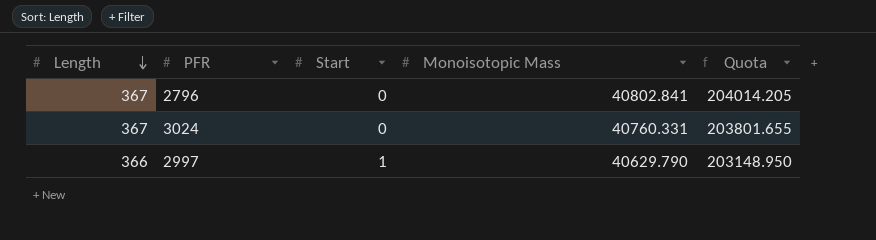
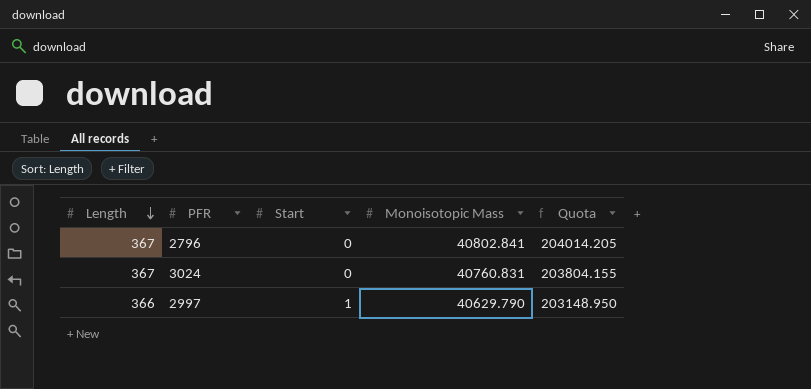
3024 | Monoisotopic Mass: 40760.331 -> 40760.831
3024 | Quota: 203801.655 -> 203804.155

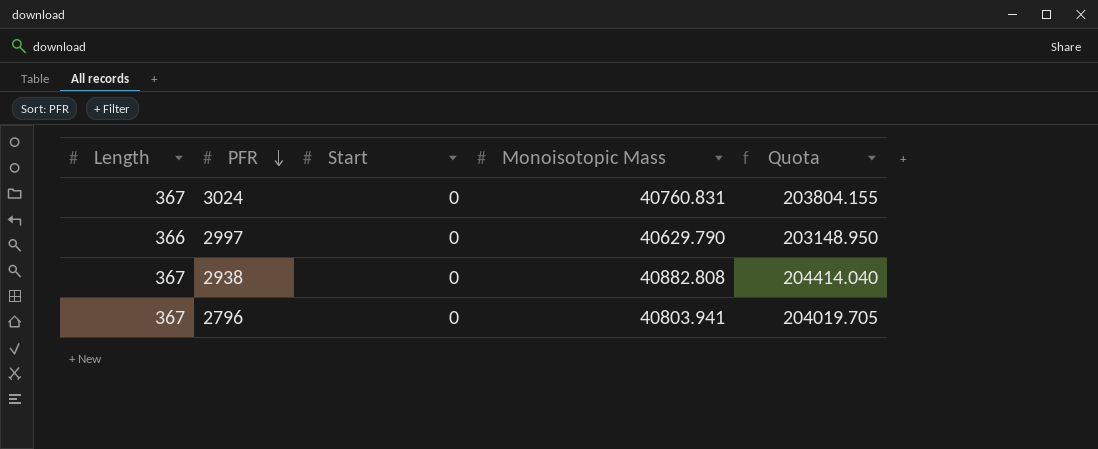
row order: Length descending -> PFR descending
2997 | Start: 1 -> 0
row 2938: none -> 367 | 0 | 40882.808 | 204414.040
2796 | Monoisotopic Mass: 40802.841 -> 40803.941
2796 | Quota: 204014.205 -> 204019.705

